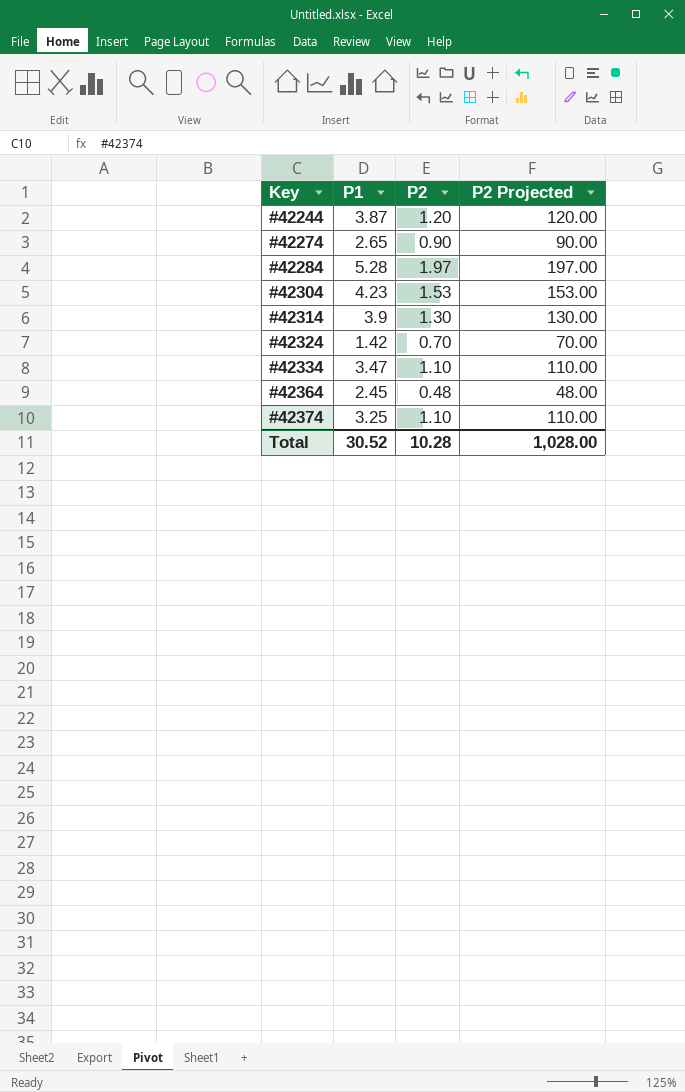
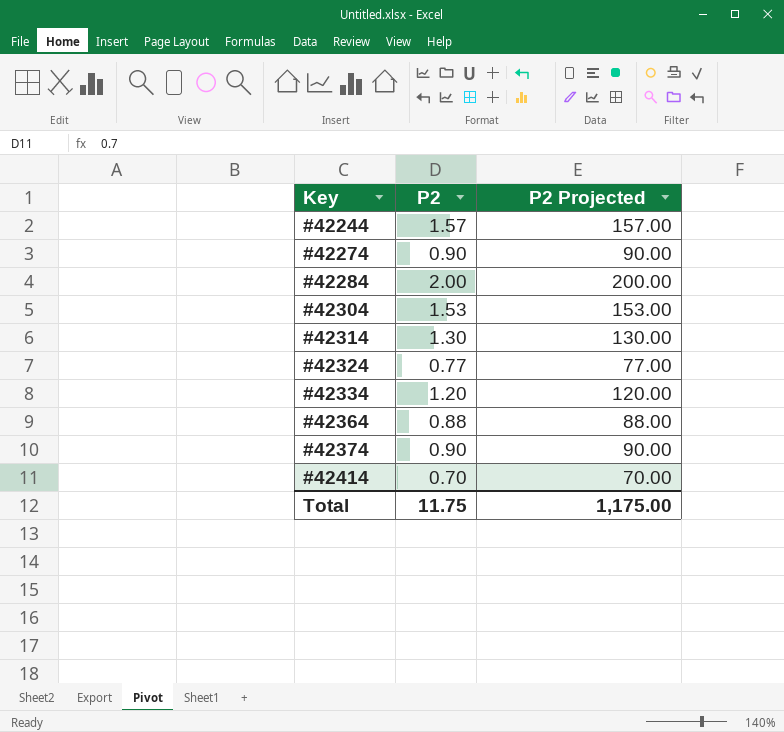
column P1 | position: 2 -> none
#42244 | P2: 1.20 -> 1.57
#42244 | P2 Projected: 120.00 -> 157.00
#42284 | P2: 1.97 -> 2.00
#42284 | P2 Projected: 197.00 -> 200.00
#42324 | P2: 0.70 -> 0.77
#42324 | P2 Projected: 70.00 -> 77.00
#42334 | P2: 1.10 -> 1.20
#42334 | P2 Projected: 110.00 -> 120.00
#42364 | P2: 0.48 -> 0.88
#42364 | P2 Projected: 48.00 -> 88.00
#42374 | P2: 1.10 -> 0.90
#42374 | P2 Projected: 110.00 -> 90.00
row #42414: none -> 0.70 | 70.00
Total | P2: 10.28 -> 11.75
Total | P2 Projected: 1,028.00 -> 1,175.00

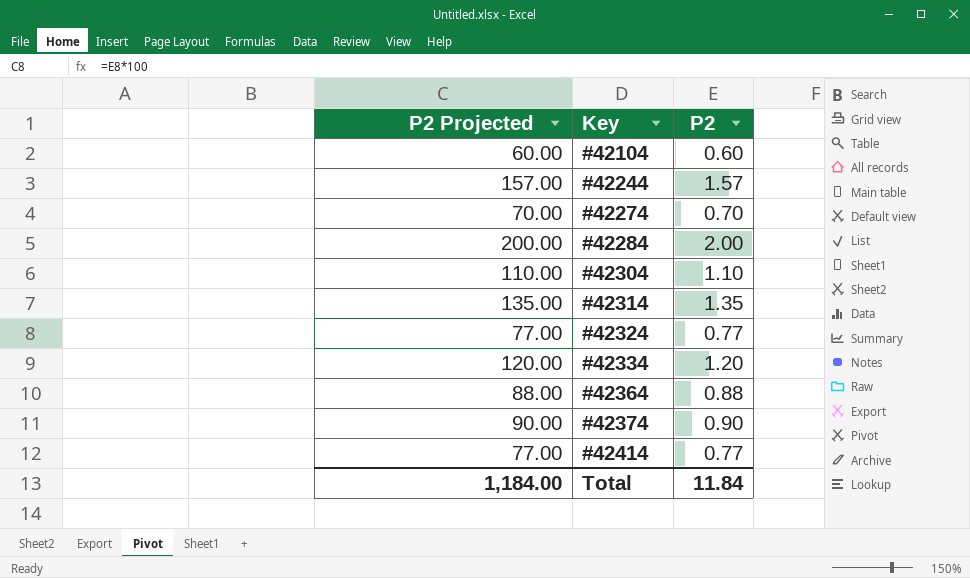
column P2 Projected | position: 3 -> 1
row #42104: none -> 60.00 | 0.60
#42274 | P2 Projected: 90.00 -> 70.00
#42274 | P2: 0.90 -> 0.70
#42304 | P2 Projected: 153.00 -> 110.00
#42304 | P2: 1.53 -> 1.10
#42314 | P2 Projected: 130.00 -> 135.00
#42314 | P2: 1.30 -> 1.35
#42414 | P2 Projected: 70.00 -> 77.00
#42414 | P2: 0.70 -> 0.77
Total | P2 Projected: 1,175.00 -> 1,184.00
Total | P2: 11.75 -> 11.84

